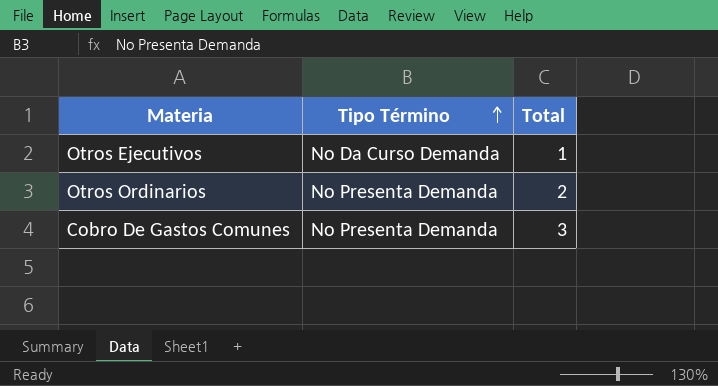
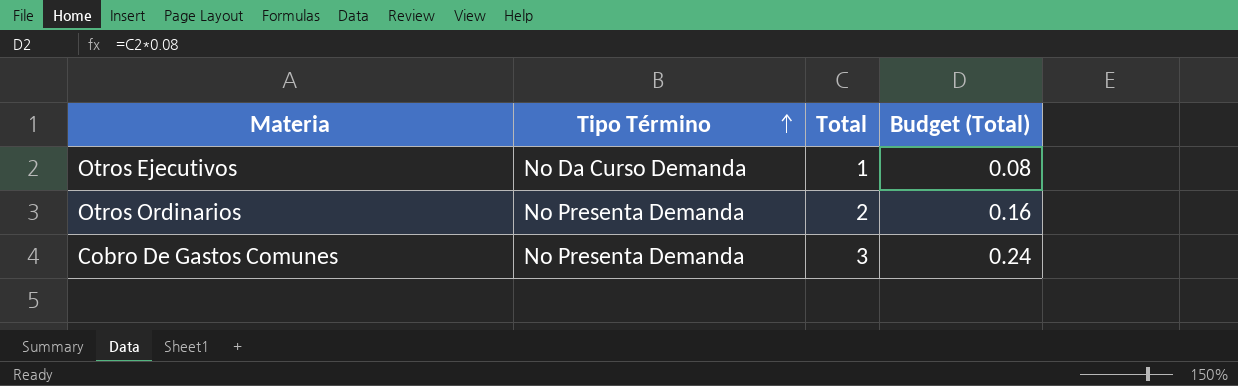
column Budget (Total) | formula: none -> [Total] * 0.08

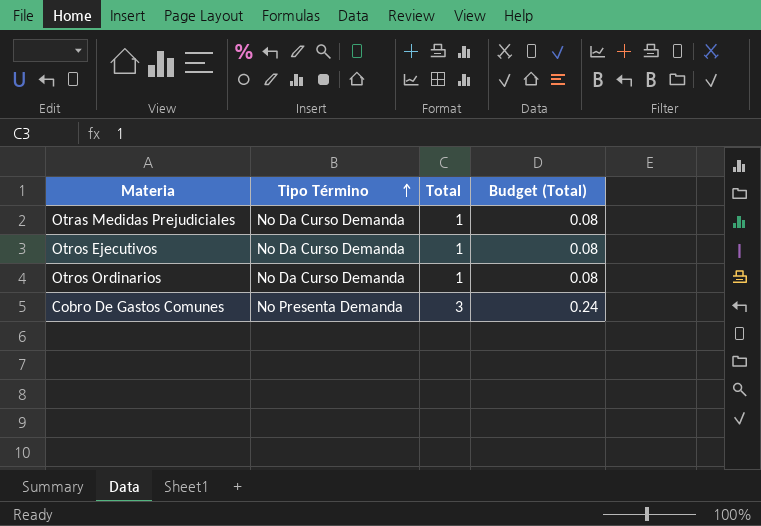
row Otras Medidas Prejudiciales: none -> No Da Curso Demanda | 1 | 0.08
Otros Ordinarios | Tipo Término: No Presenta Demanda -> No Da Curso Demanda
Otros Ordinarios | Total: 2 -> 1
Otros Ordinarios | Budget (Total): 0.16 -> 0.08

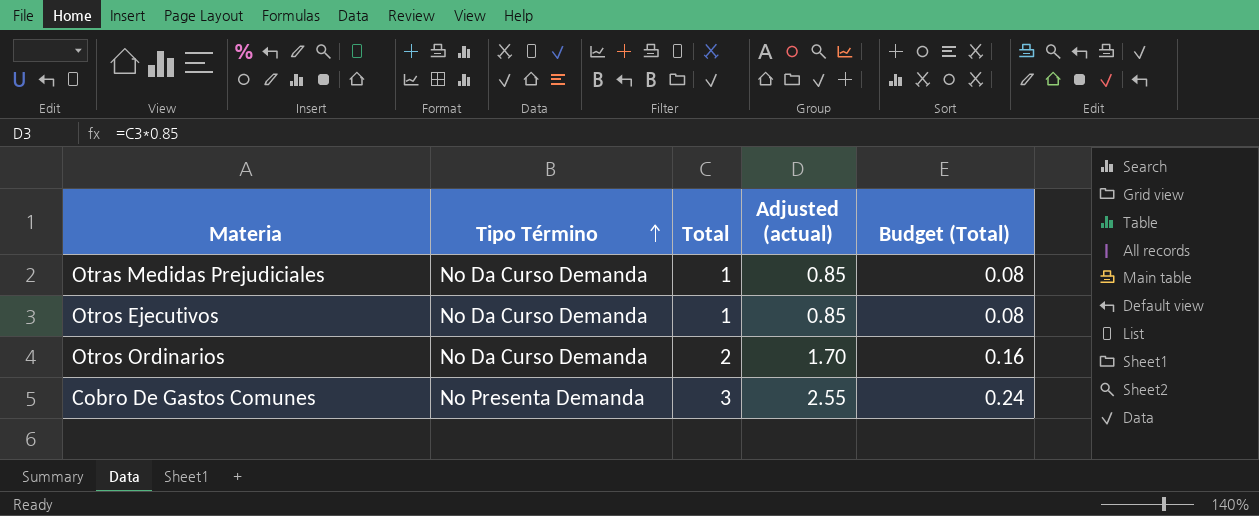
column Adjusted (actual) | formula: none -> [Total] * 0.85
Otros Ordinarios | Total: 1 -> 2
Otros Ordinarios | Budget (Total): 0.08 -> 0.16

